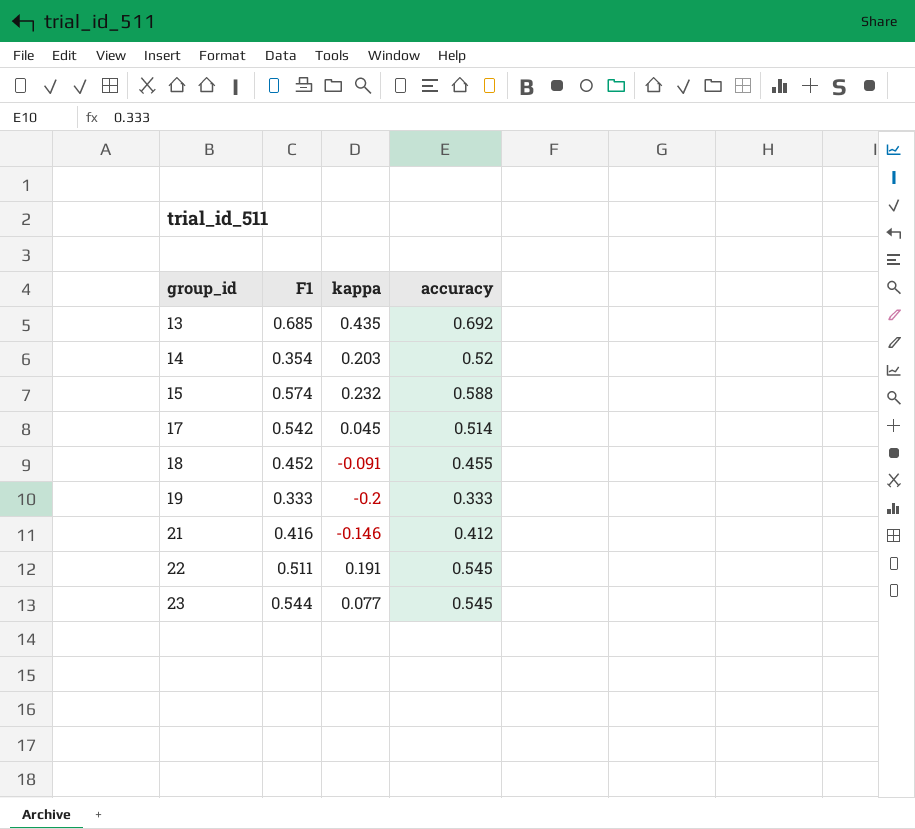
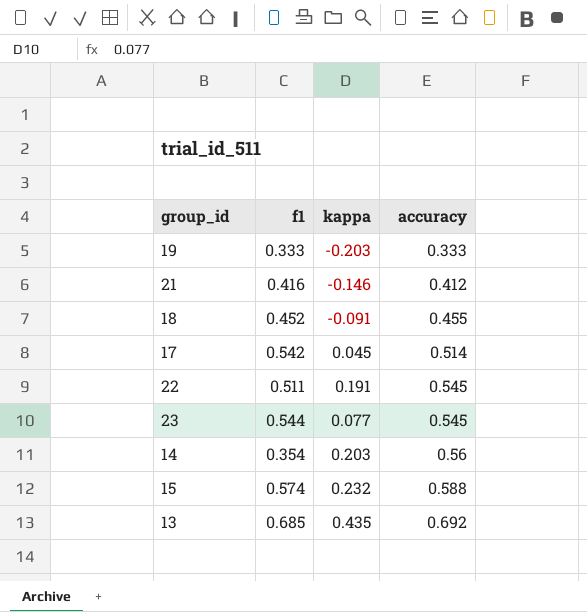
row order: group_id ascending -> accuracy ascending
column name: F1 -> f1
19 | kappa: -0.2 -> -0.203
14 | accuracy: 0.52 -> 0.56

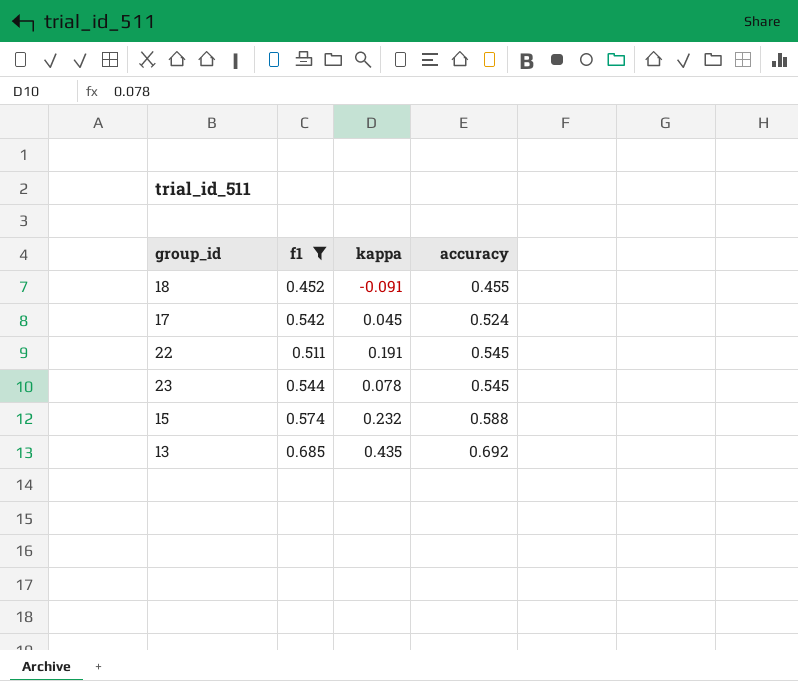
filter: none -> f1 >= 0.452
17 | accuracy: 0.514 -> 0.524
23 | kappa: 0.077 -> 0.078

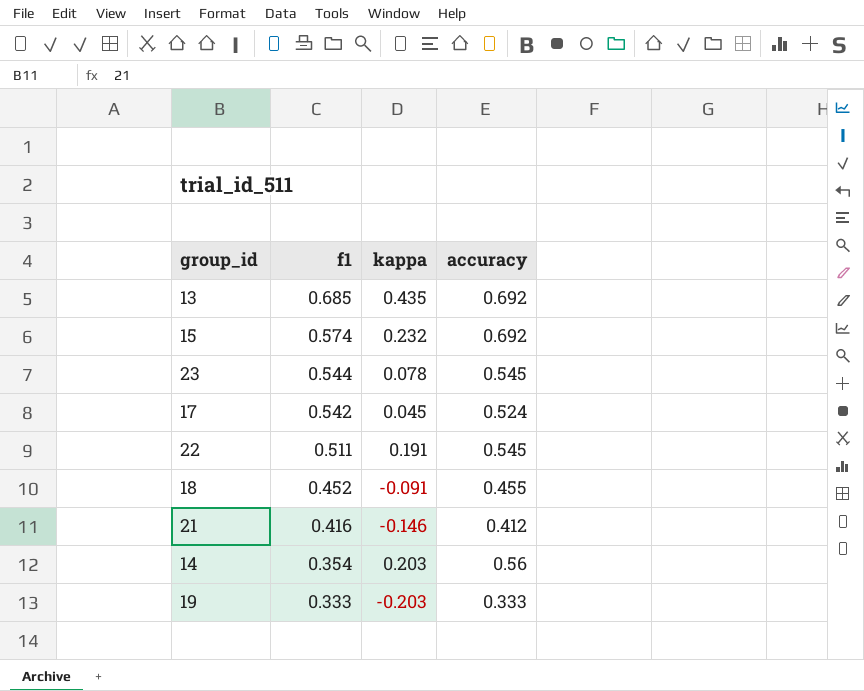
filter: f1 >= 0.452 -> none
row order: accuracy ascending -> f1 descending
15 | accuracy: 0.588 -> 0.692

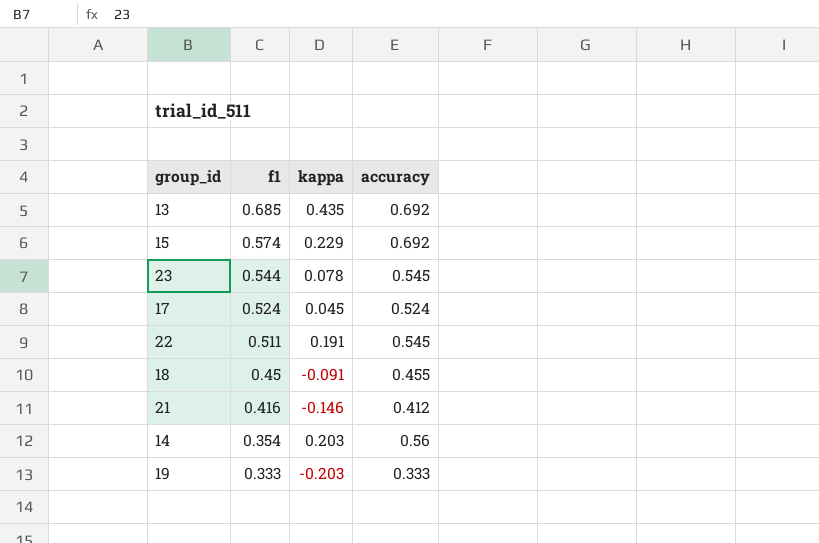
15 | kappa: 0.232 -> 0.229
17 | f1: 0.542 -> 0.524
18 | f1: 0.452 -> 0.45

